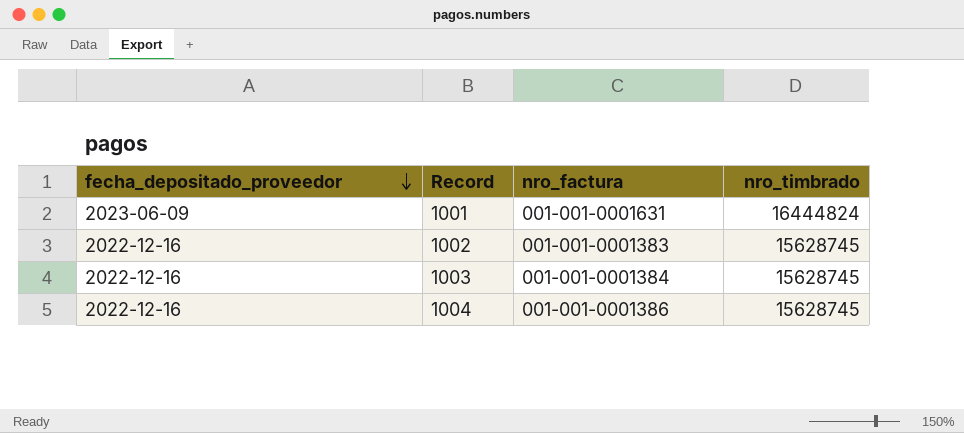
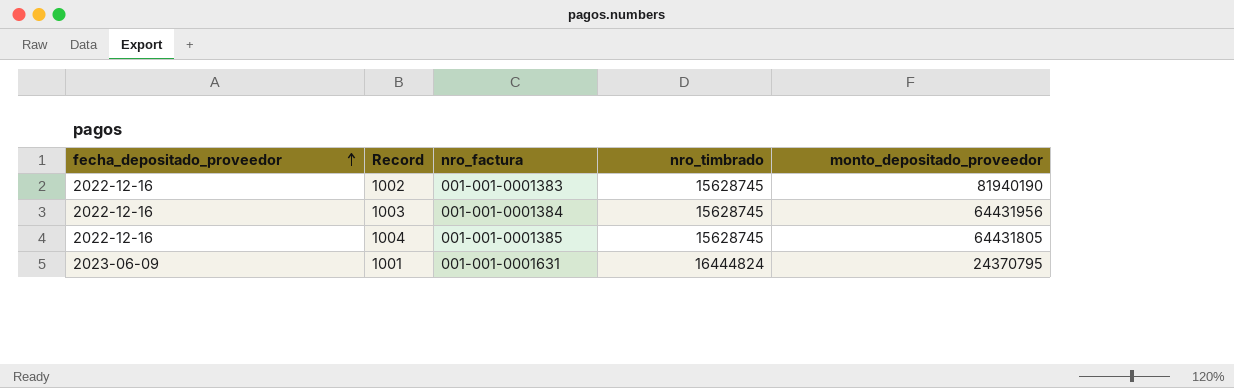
row order: fecha_depositado_proveedor descending -> fecha_depositado_proveedor ascending
column monto_depositado_proveedor | position: none -> 5
1004 | nro_factura: 001-001-0001386 -> 001-001-0001385

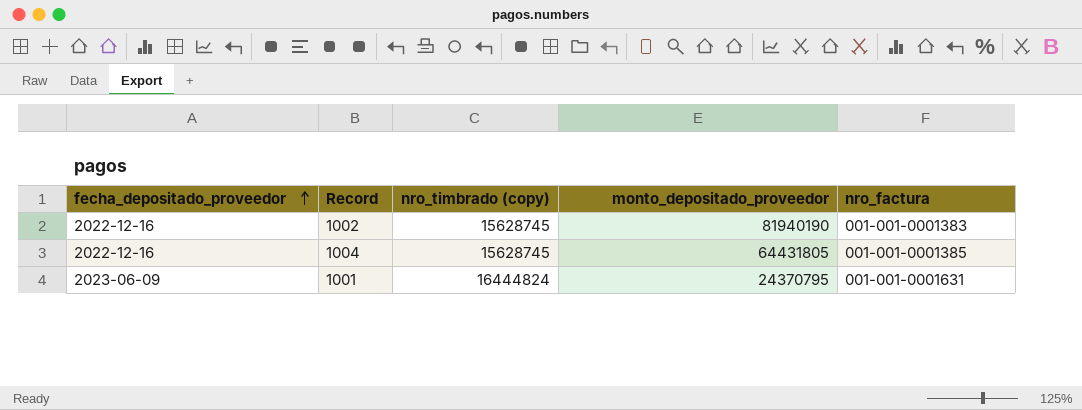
column name: nro_timbrado -> nro_timbrado (copy)
column nro_factura | position: 3 -> 5
row 1003: 2022-12-16 | 001-001-0001384 | 15628745 | 64431956 -> none

